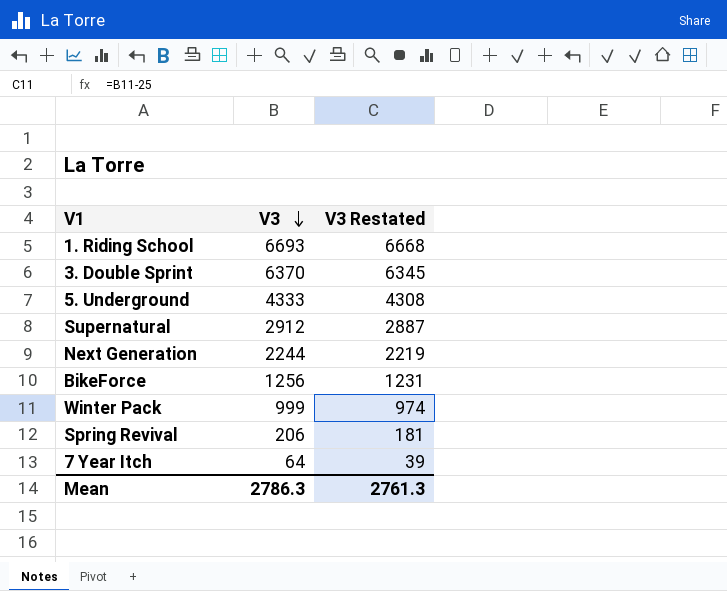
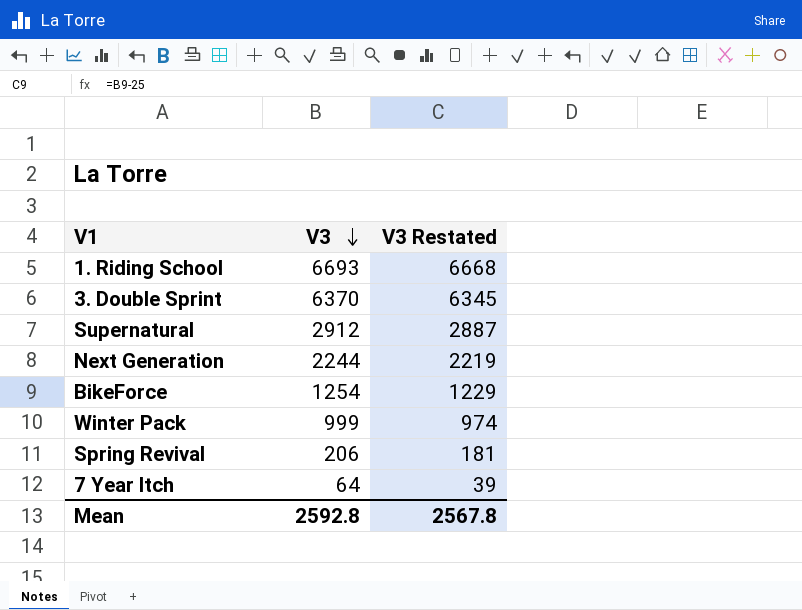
row 5. Underground: 4333 | 4308 -> none
BikeForce | V3: 1256 -> 1254
BikeForce | V3 Restated: 1231 -> 1229
Mean | V3: 2786.3 -> 2592.8
Mean | V3 Restated: 2761.3 -> 2567.8

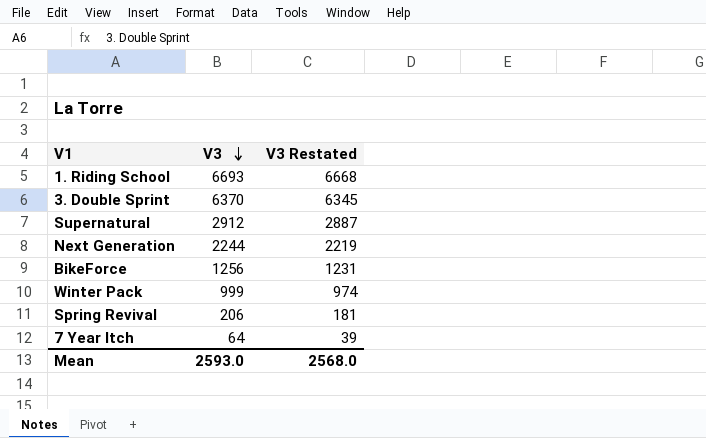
BikeForce | V3: 1254 -> 1256
BikeForce | V3 Restated: 1229 -> 1231
Mean | V3: 2592.8 -> 2593.0
Mean | V3 Restated: 2567.8 -> 2568.0

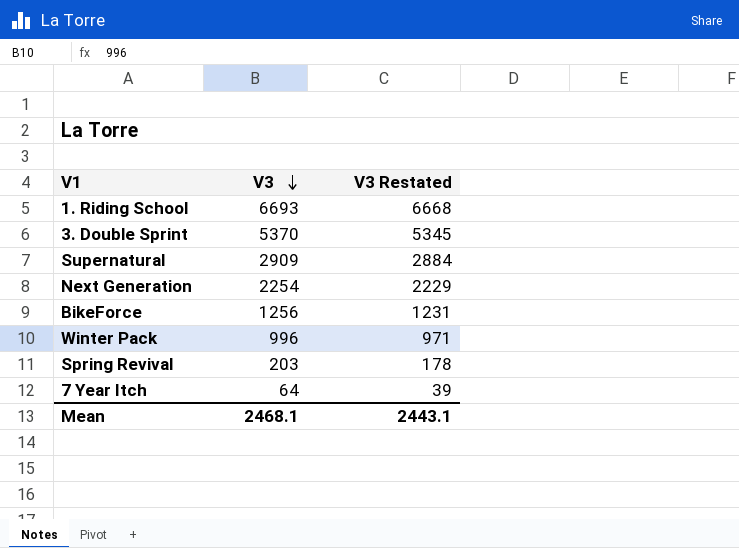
3. Double Sprint | V3: 6370 -> 5370
3. Double Sprint | V3 Restated: 6345 -> 5345
Supernatural | V3: 2912 -> 2909
Supernatural | V3 Restated: 2887 -> 2884
Next Generation | V3: 2244 -> 2254
Next Generation | V3 Restated: 2219 -> 2229
Winter Pack | V3: 999 -> 996
Winter Pack | V3 Restated: 974 -> 971
Spring Revival | V3: 206 -> 203
Spring Revival | V3 Restated: 181 -> 178
Mean | V3: 2593.0 -> 2468.1
Mean | V3 Restated: 2568.0 -> 2443.1

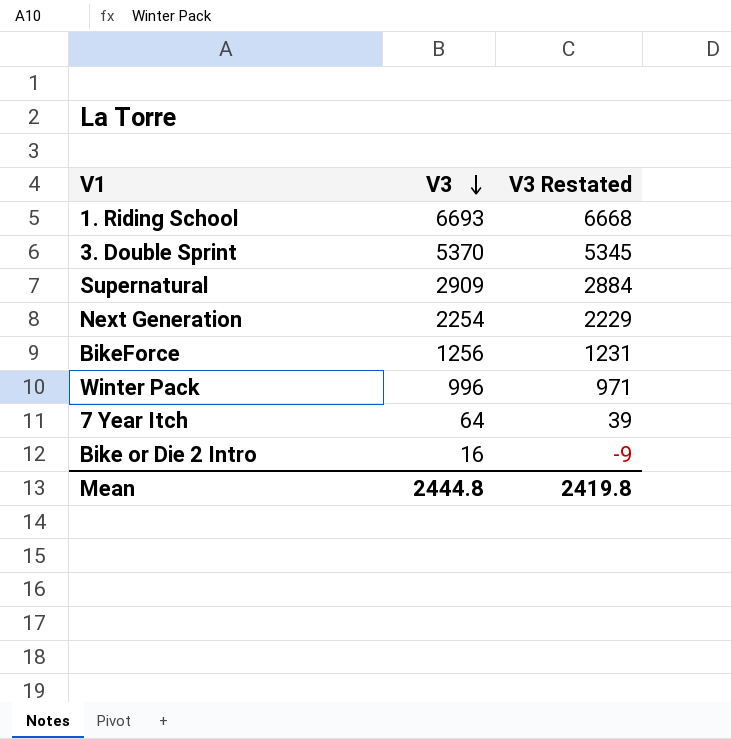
row Spring Revival: 203 | 178 -> none
row Bike or Die 2 Intro: none -> 16 | -9
Mean | V3: 2468.1 -> 2444.8
Mean | V3 Restated: 2443.1 -> 2419.8

